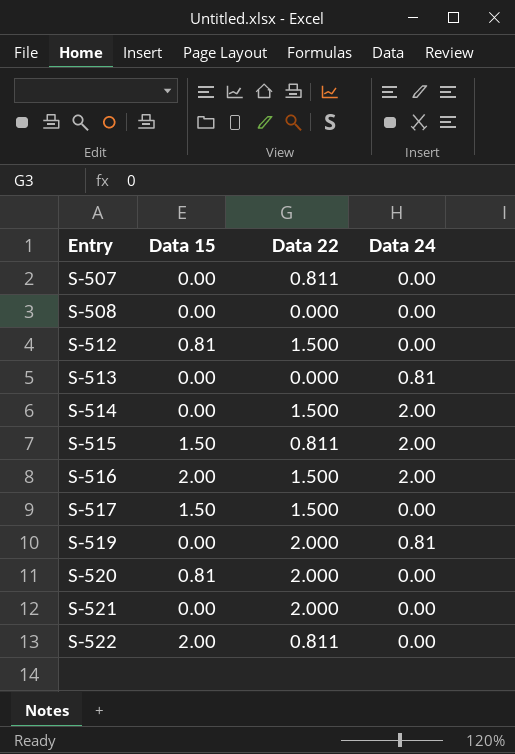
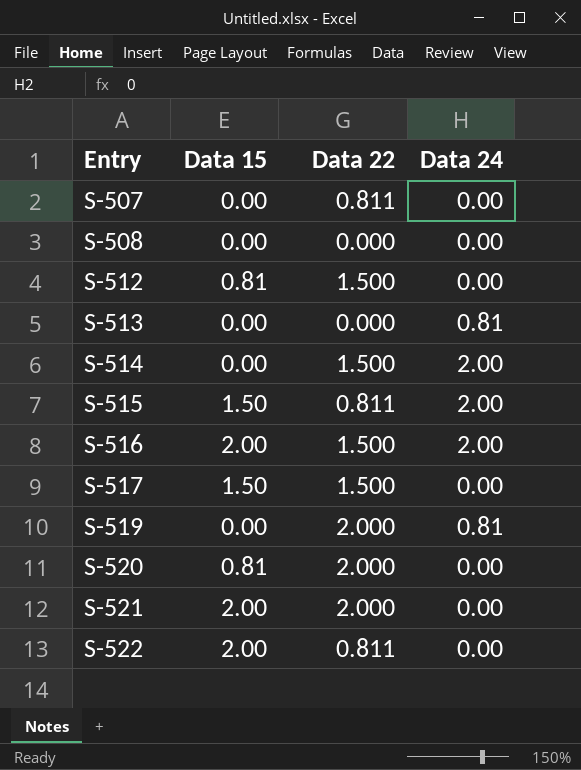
S-521 | Data 15: 0.00 -> 2.00

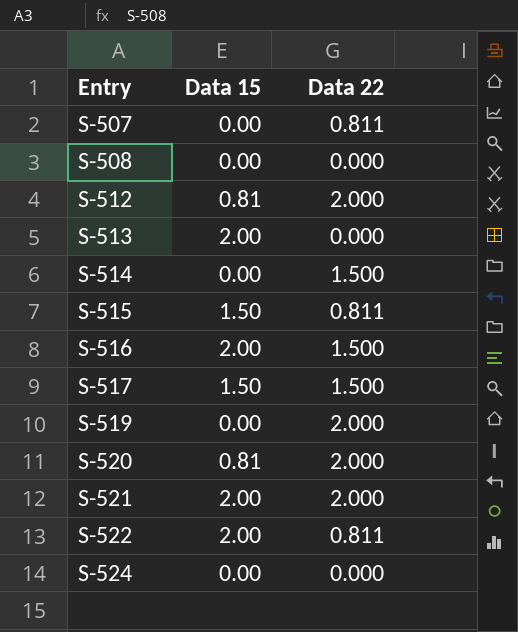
column Data 24 | position: 4 -> none
S-512 | Data 22: 1.500 -> 2.000
S-513 | Data 15: 0.00 -> 2.00
row S-524: none -> 0.00 | 0.000

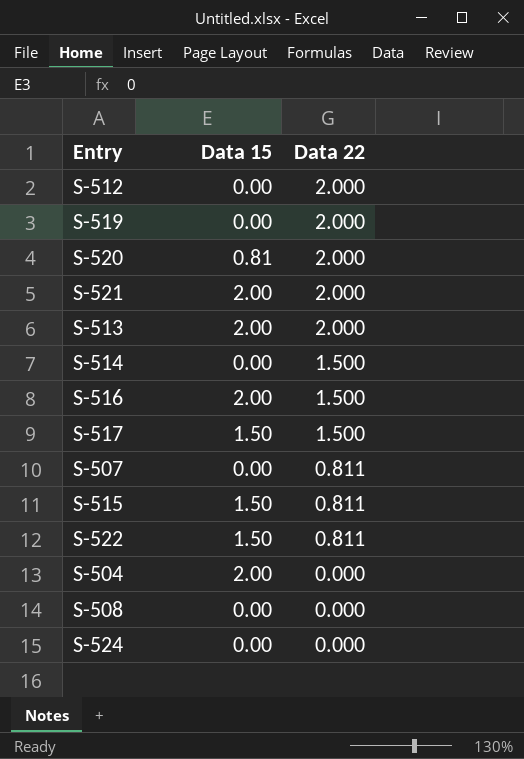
row order: Entry ascending -> Data 22 descending
S-512 | Data 15: 0.81 -> 0.00
S-513 | Data 22: 0.000 -> 2.000
S-522 | Data 15: 2.00 -> 1.50
row S-504: none -> 2.00 | 0.000

